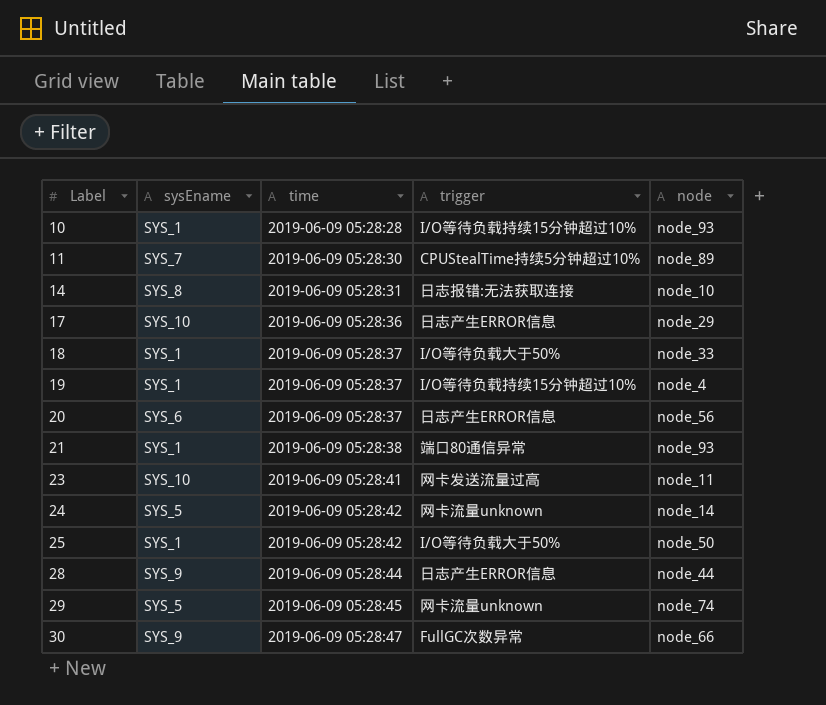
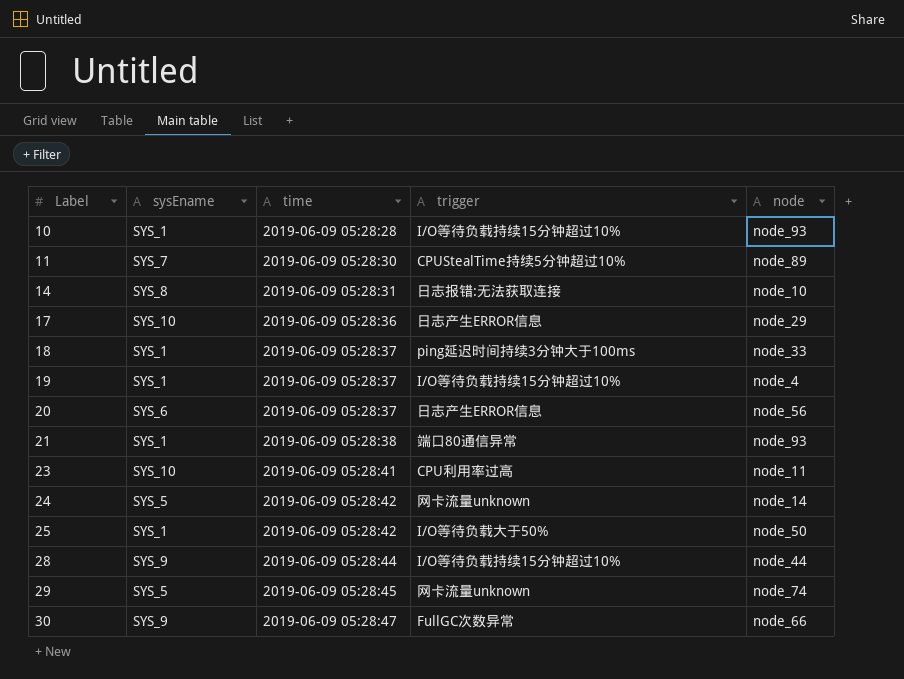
18 | trigger: I/O等待负载大于50% -> ping延迟时间持续3分钟大于100ms
23 | trigger: 网卡发送流量过高 -> CPU利用率过高
28 | trigger: 日志产生ERROR信息 -> I/O等待负载持续15分钟超过10%

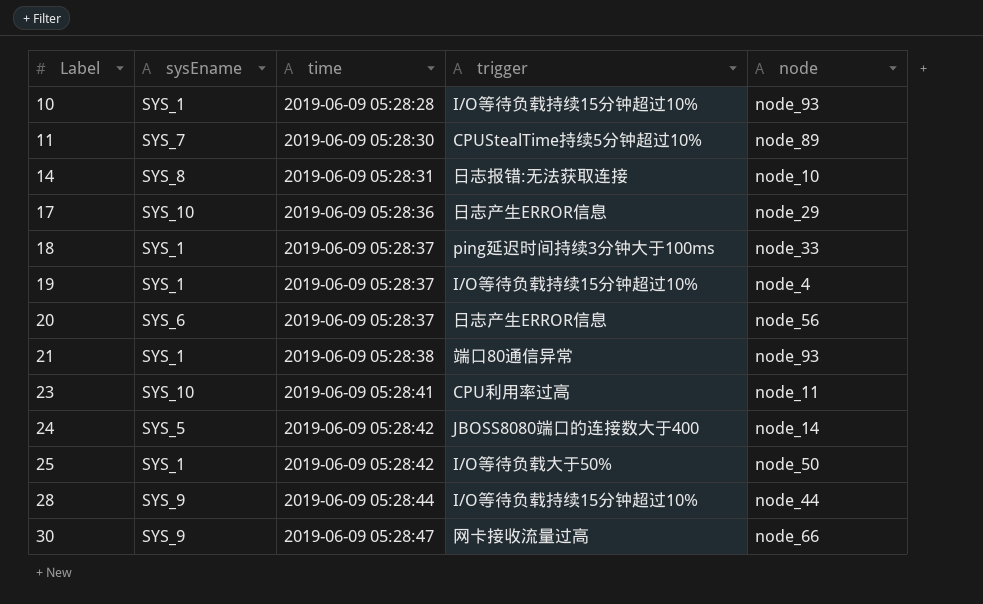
row 29: SYS_5 | 2019-06-09 05:28:45 | 网卡流量unknown | node_74 -> none
24 | trigger: 网卡流量unknown -> JBOSS8080端口的连接数大于400
30 | trigger: FullGC次数异常 -> 网卡接收流量过高

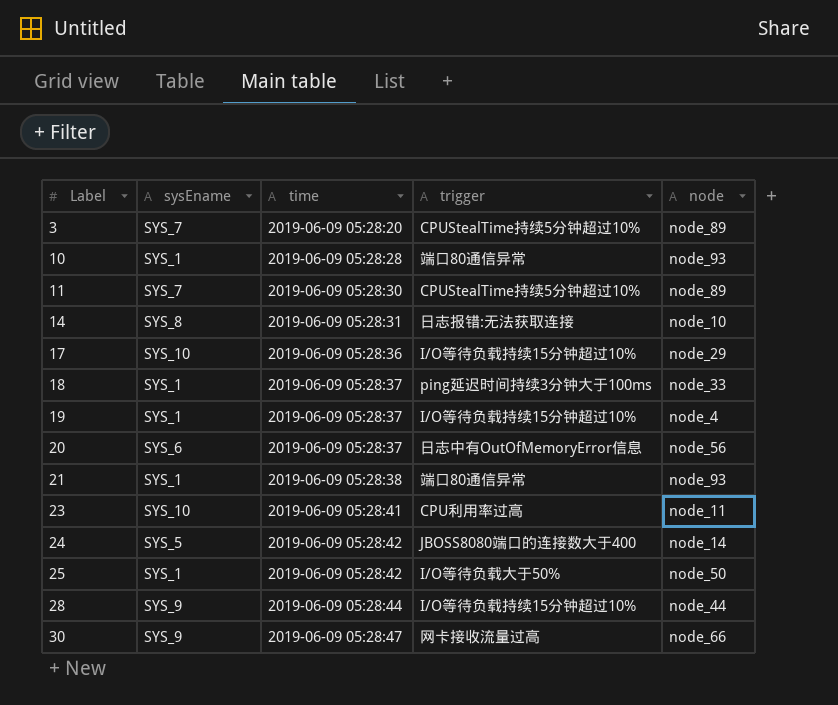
row 3: none -> SYS_7 | 2019-06-09 05:28:20 | CPUStealTime持续5分钟超过10% | node_89
10 | trigger: I/O等待负载持续15分钟超过10% -> 端口80通信异常
17 | trigger: 日志产生ERROR信息 -> I/O等待负载持续15分钟超过10%
20 | trigger: 日志产生ERROR信息 -> 日志中有OutOfMemoryError信息

